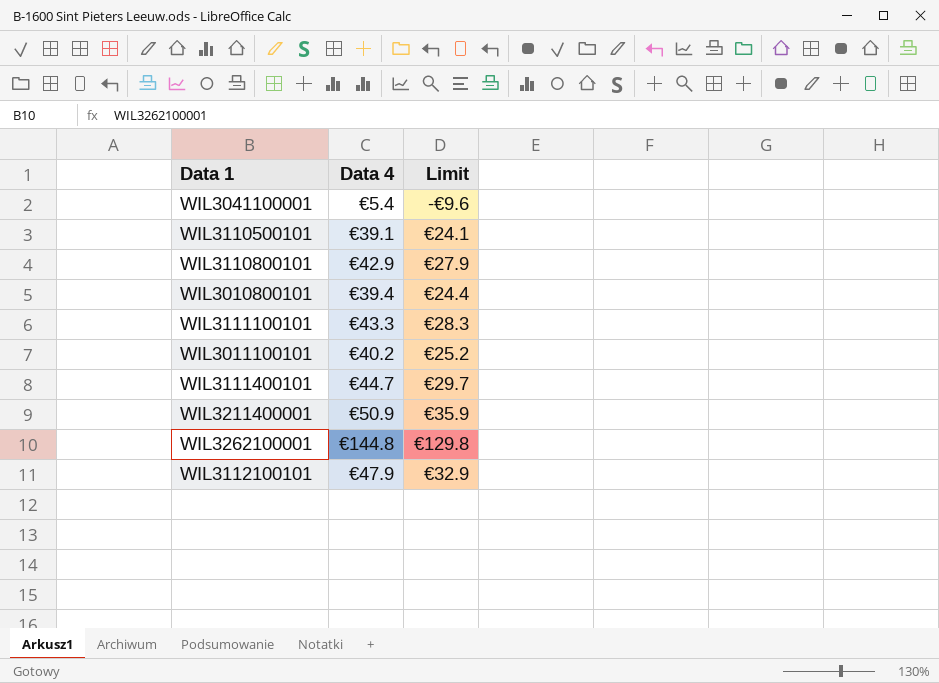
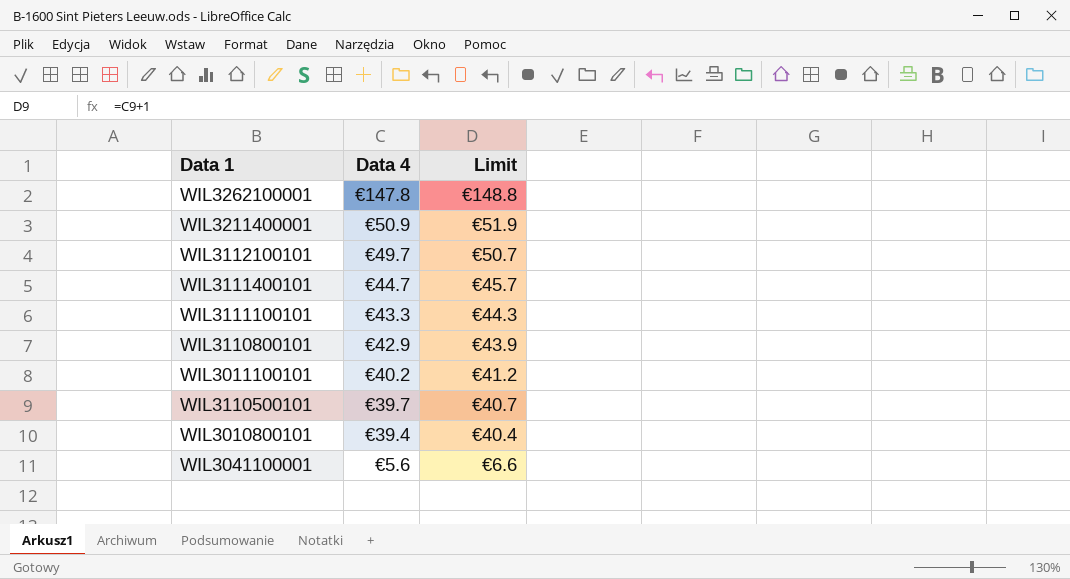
row order: none -> Data 4 descending
column Limit | formula: [Data 4] - 15 -> [Data 4] + 1
WIL3262100001 | Data 4: €144.8 -> €147.8
WIL3112100101 | Data 4: €47.9 -> €49.7
WIL3110500101 | Data 4: €39.1 -> €39.7
WIL3041100001 | Data 4: €5.4 -> €5.6

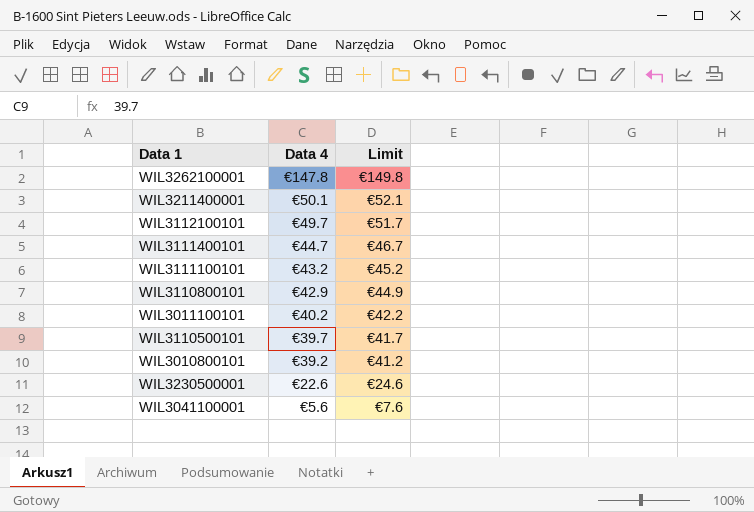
column Limit | formula: [Data 4] + 1 -> [Data 4] + 2
WIL3211400001 | Data 4: €50.9 -> €50.1
WIL3111100101 | Data 4: €43.3 -> €43.2
WIL3010800101 | Data 4: €39.4 -> €39.2
row WIL3230500001: none -> €22.6 | €24.6

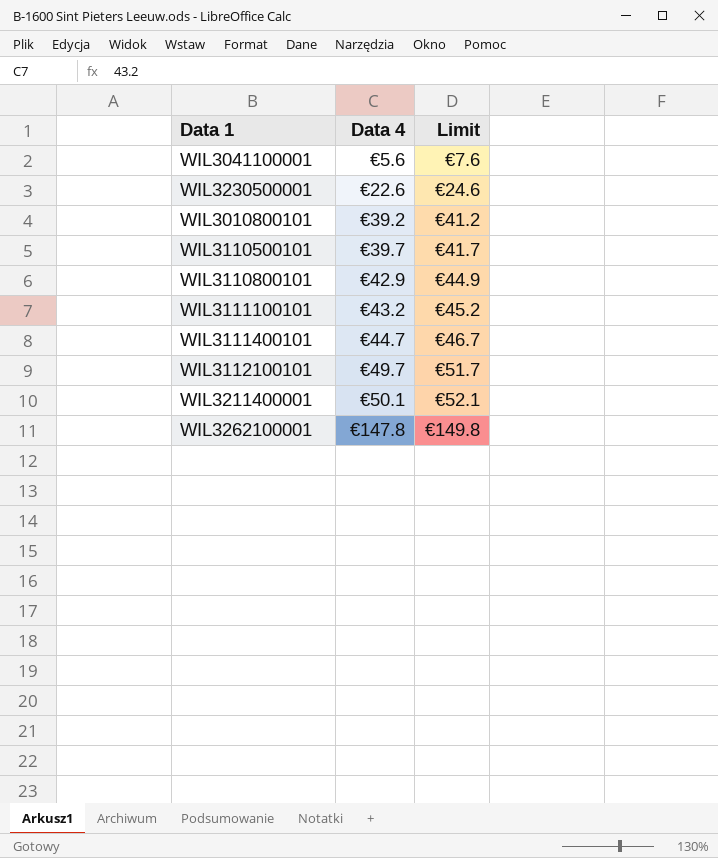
row order: Data 4 descending -> Data 4 ascending
row WIL3011100101: €40.2 | €42.2 -> none

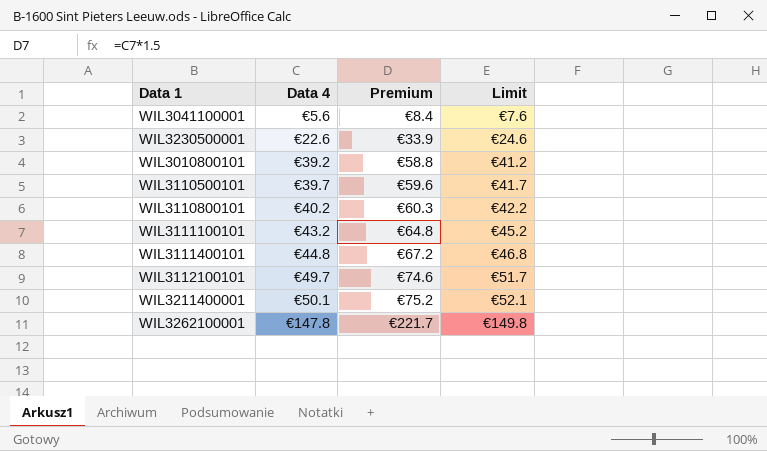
column Premium | formula: none -> [Data 4] * 1.5
WIL3110800101 | Data 4: €42.9 -> €40.2
WIL3110800101 | Limit: €44.9 -> €42.2
WIL3111400101 | Data 4: €44.7 -> €44.8
WIL3111400101 | Limit: €46.7 -> €46.8

